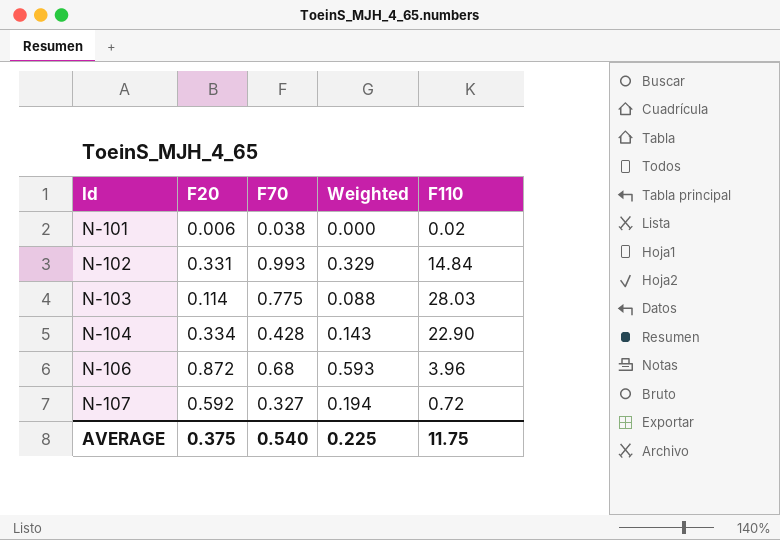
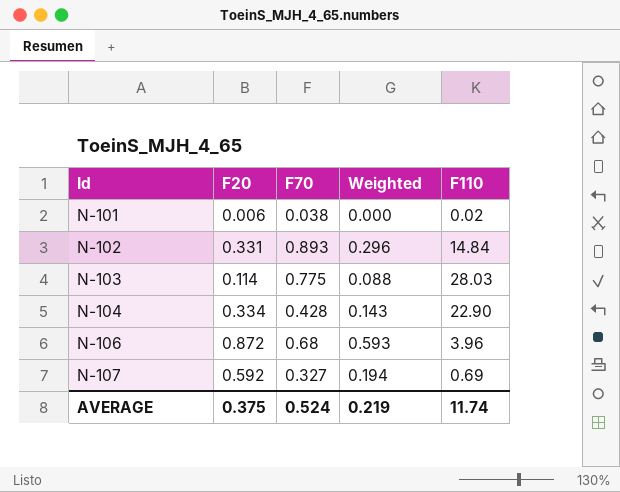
N-102 | F70: 0.993 -> 0.893
N-102 | Weighted: 0.329 -> 0.296
N-107 | F110: 0.72 -> 0.69
AVERAGE | F70: 0.540 -> 0.524
AVERAGE | Weighted: 0.225 -> 0.219
AVERAGE | F110: 11.75 -> 11.74

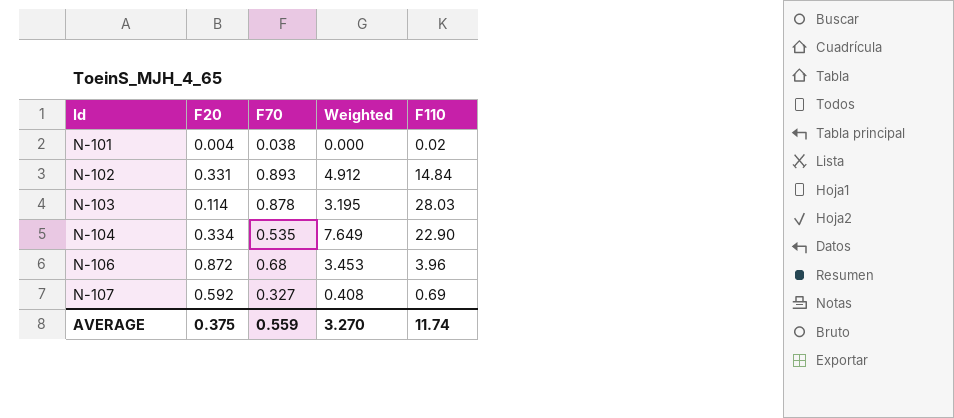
column Weighted | formula: [F20] * [F70] -> [F20] * [F110]
N-101 | F20: 0.006 -> 0.004
N-103 | F70: 0.775 -> 0.878
N-104 | F70: 0.428 -> 0.535
AVERAGE | F70: 0.524 -> 0.559
AVERAGE | Weighted: 0.219 -> 3.270

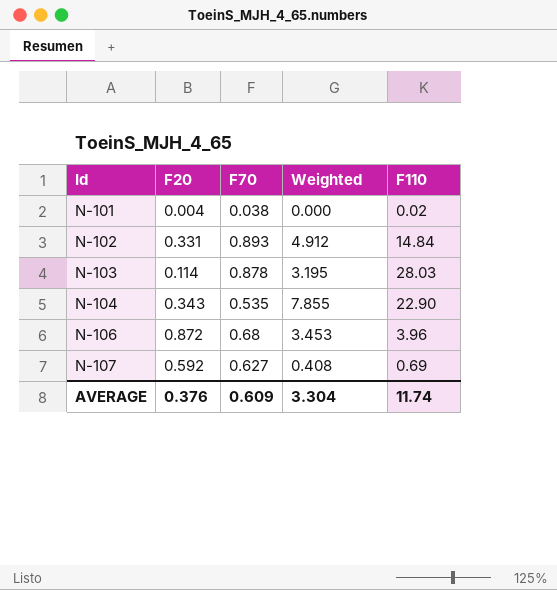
N-104 | F20: 0.334 -> 0.343
N-104 | Weighted: 7.649 -> 7.855
N-107 | F70: 0.327 -> 0.627
AVERAGE | F20: 0.375 -> 0.376
AVERAGE | F70: 0.559 -> 0.609
AVERAGE | Weighted: 3.270 -> 3.304

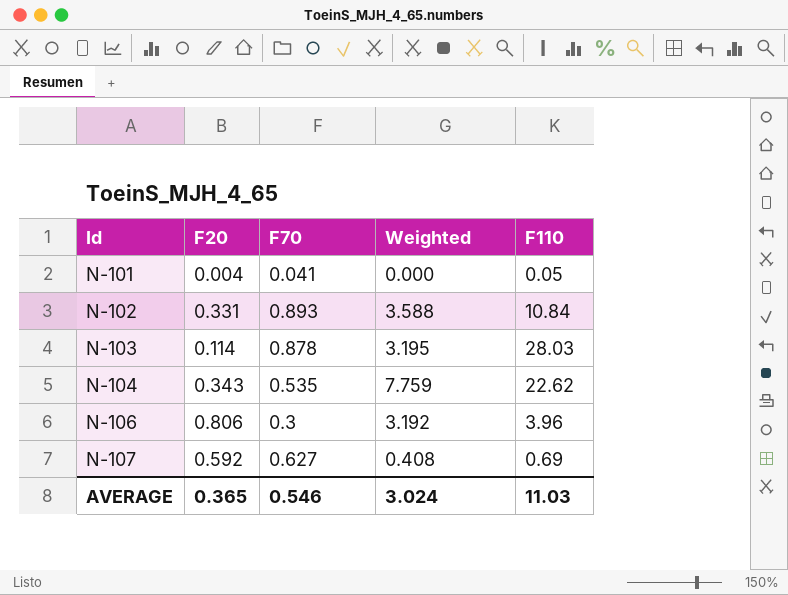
N-101 | F70: 0.038 -> 0.041
N-101 | F110: 0.02 -> 0.05
N-102 | Weighted: 4.912 -> 3.588
N-102 | F110: 14.84 -> 10.84
N-104 | Weighted: 7.855 -> 7.759
N-104 | F110: 22.90 -> 22.62
N-106 | F20: 0.872 -> 0.806
N-106 | F70: 0.68 -> 0.3
N-106 | Weighted: 3.453 -> 3.192
AVERAGE | F20: 0.376 -> 0.365
AVERAGE | F70: 0.609 -> 0.546
AVERAGE | Weighted: 3.304 -> 3.024
AVERAGE | F110: 11.74 -> 11.03

